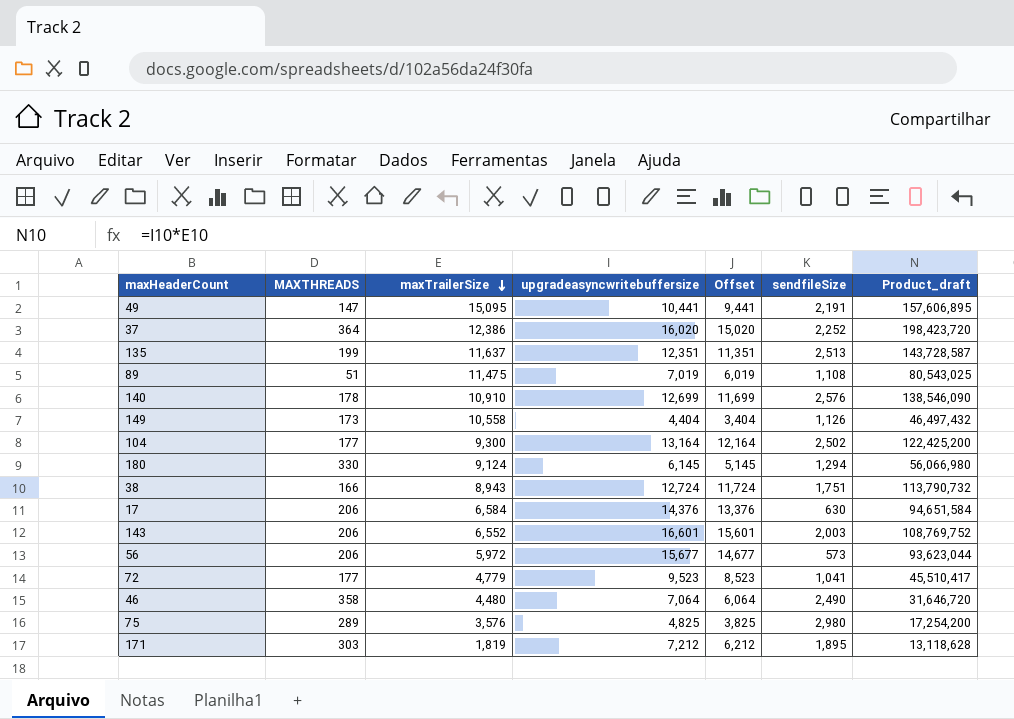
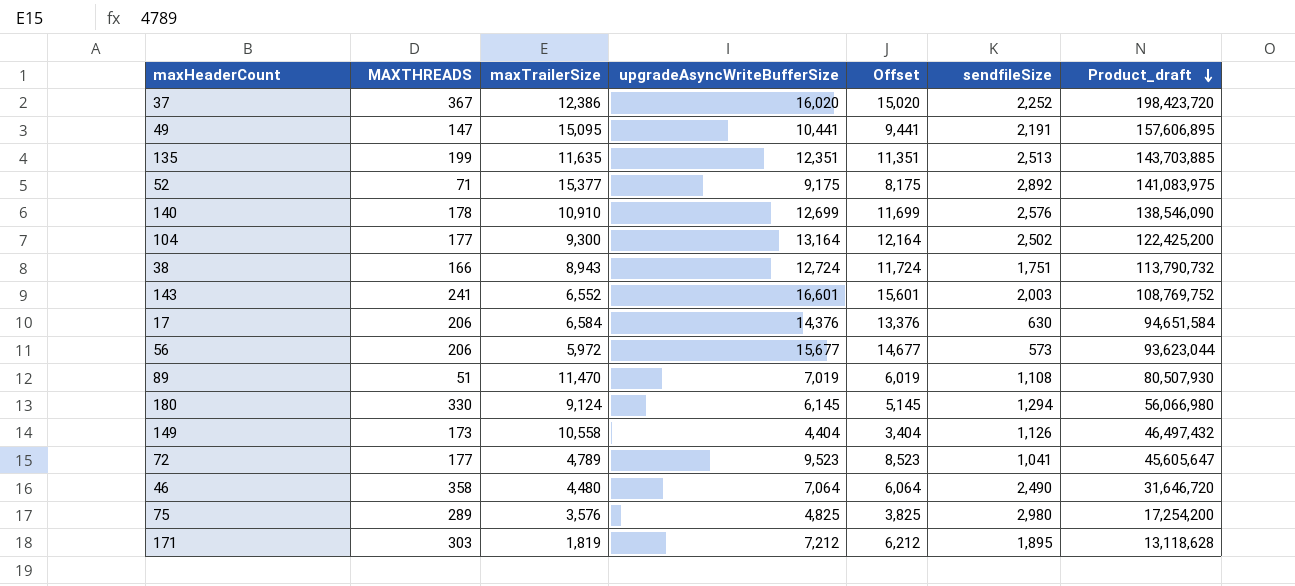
row order: maxTrailerSize descending -> Product_draft descending
column name: upgradeasyncwritebuffersize -> upgradeAsyncWriteBufferSize
37 | MAXTHREADS: 364 -> 367
135 | maxTrailerSize: 11,637 -> 11,635
135 | Product_draft: 143,728,587 -> 143,703,885
row 52: none -> 71 | 15,377 | 9,175 | 8,175 | 2,892 | 141,083,975
143 | MAXTHREADS: 206 -> 241
89 | maxTrailerSize: 11,475 -> 11,470
89 | Product_draft: 80,543,025 -> 80,507,930
72 | maxTrailerSize: 4,779 -> 4,789
72 | Product_draft: 45,510,417 -> 45,605,647

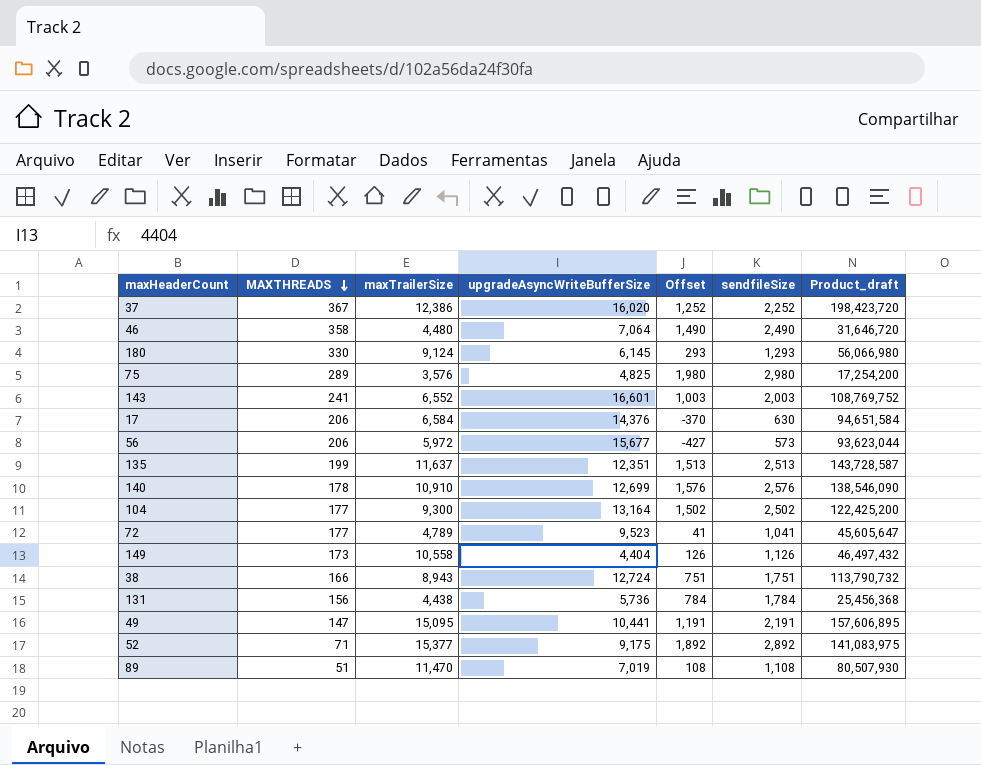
row order: Product_draft descending -> MAXTHREADS descending
column Offset | formula: [upgradeAsyncWriteBufferSize] - 1000 -> [sendfileSize] - 1000
row 171: 303 | 1,819 | 7,212 | 6,212 | 1,895 | 13,118,628 -> none
180 | sendfileSize: 1,294 -> 1,293
135 | maxTrailerSize: 11,635 -> 11,637
135 | Product_draft: 143,703,885 -> 143,728,587
row 131: none -> 156 | 4,438 | 5,736 | 784 | 1,784 | 25,456,368

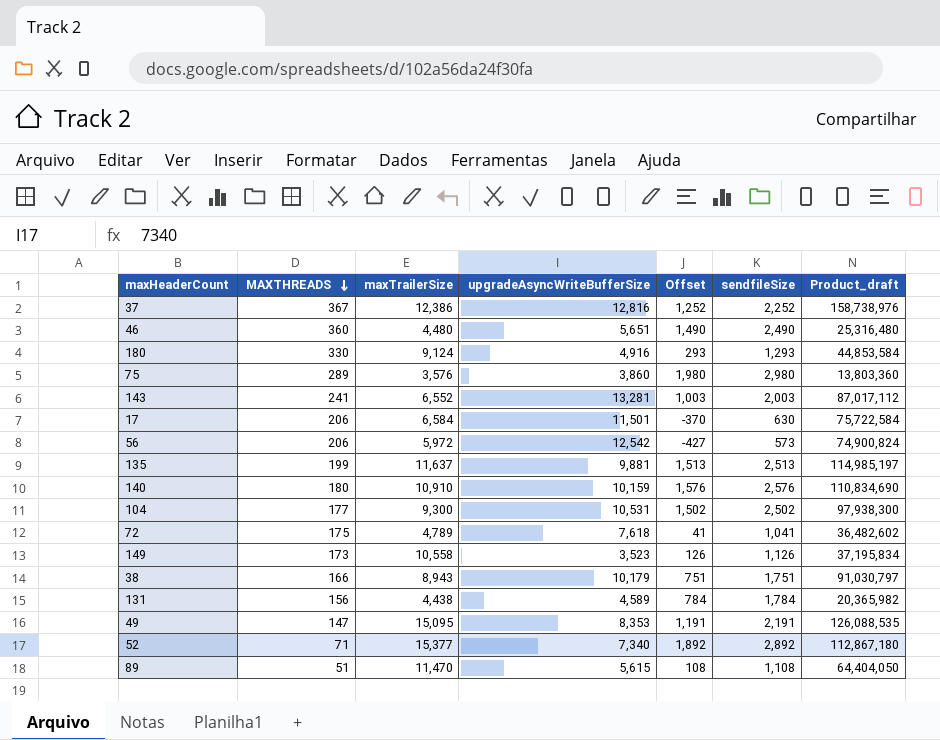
37 | upgradeAsyncWriteBufferSize: 16,020 -> 12,816
37 | Product_draft: 198,423,720 -> 158,738,976
46 | MAXTHREADS: 358 -> 360
46 | upgradeAsyncWriteBufferSize: 7,064 -> 5,651
46 | Product_draft: 31,646,720 -> 25,316,480
180 | upgradeAsyncWriteBufferSize: 6,145 -> 4,916
180 | Product_draft: 56,066,980 -> 44,853,584
75 | upgradeAsyncWriteBufferSize: 4,825 -> 3,860
75 | Product_draft: 17,254,200 -> 13,803,360
143 | upgradeAsyncWriteBufferSize: 16,601 -> 13,281
143 | Product_draft: 108,769,752 -> 87,017,112
17 | upgradeAsyncWriteBufferSize: 14,376 -> 11,501
17 | Product_draft: 94,651,584 -> 75,722,584
56 | upgradeAsyncWriteBufferSize: 15,677 -> 12,542
56 | Product_draft: 93,623,044 -> 74,900,824
135 | upgradeAsyncWriteBufferSize: 12,351 -> 9,881
135 | Product_draft: 143,728,587 -> 114,985,197
140 | MAXTHREADS: 178 -> 180
140 | upgradeAsyncWriteBufferSize: 12,699 -> 10,159
140 | Product_draft: 138,546,090 -> 110,834,690
104 | upgradeAsyncWriteBufferSize: 13,164 -> 10,531
104 | Product_draft: 122,425,200 -> 97,938,300
72 | MAXTHREADS: 177 -> 175
72 | upgradeAsyncWriteBufferSize: 9,523 -> 7,618
72 | Product_draft: 45,605,647 -> 36,482,602
149 | upgradeAsyncWriteBufferSize: 4,404 -> 3,523
149 | Product_draft: 46,497,432 -> 37,195,834
38 | upgradeAsyncWriteBufferSize: 12,724 -> 10,179
38 | Product_draft: 113,790,732 -> 91,030,797
131 | upgradeAsyncWriteBufferSize: 5,736 -> 4,589
131 | Product_draft: 25,456,368 -> 20,365,982
49 | upgradeAsyncWriteBufferSize: 10,441 -> 8,353
49 | Product_draft: 157,606,895 -> 126,088,535
52 | upgradeAsyncWriteBufferSize: 9,175 -> 7,340
52 | Product_draft: 141,083,975 -> 112,867,180
89 | upgradeAsyncWriteBufferSize: 7,019 -> 5,615
89 | Product_draft: 80,507,930 -> 64,404,050

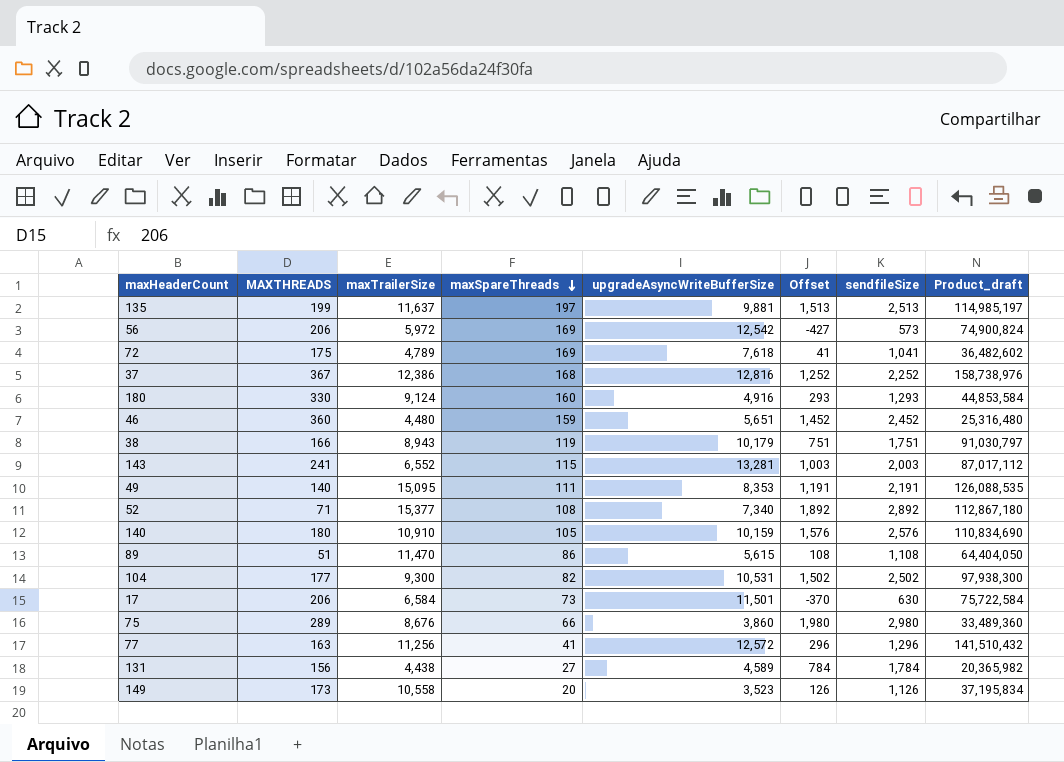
row order: MAXTHREADS descending -> maxSpareThreads descending
column maxSpareThreads | position: none -> 4
46 | Offset: 1,490 -> 1,452
46 | sendfileSize: 2,490 -> 2,452
49 | MAXTHREADS: 147 -> 140
75 | maxTrailerSize: 3,576 -> 8,676
75 | Product_draft: 13,803,360 -> 33,489,360
row 77: none -> 163 | 11,256 | 41 | 12,572 | 296 | 1,296 | 141,510,432

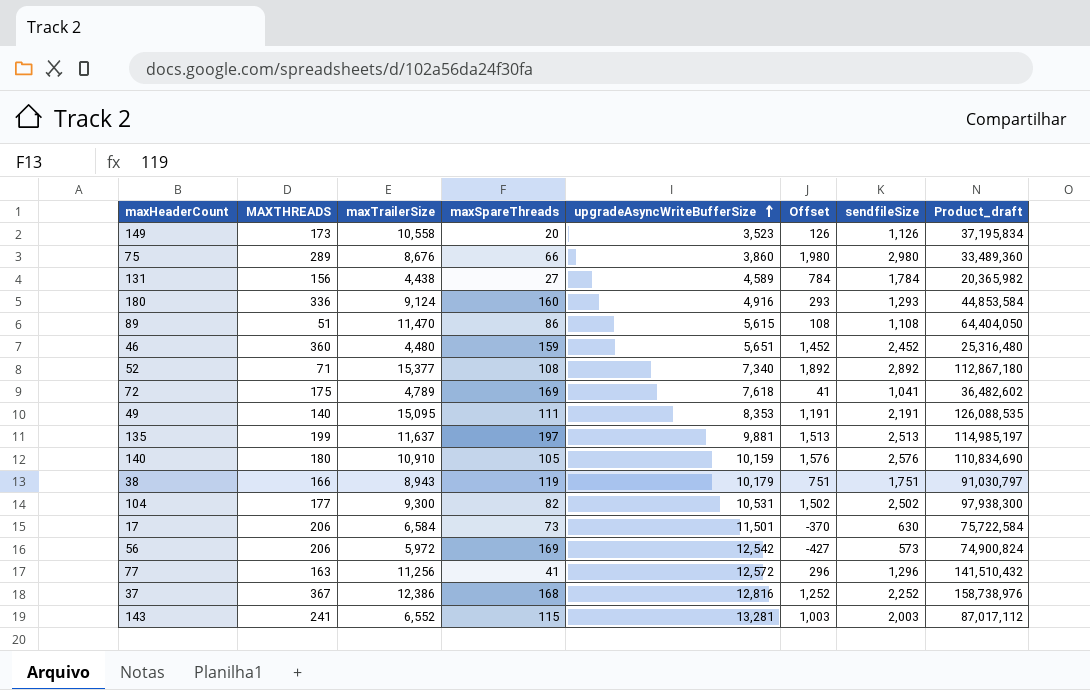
row order: maxSpareThreads descending -> upgradeAsyncWriteBufferSize ascending
180 | MAXTHREADS: 330 -> 336

